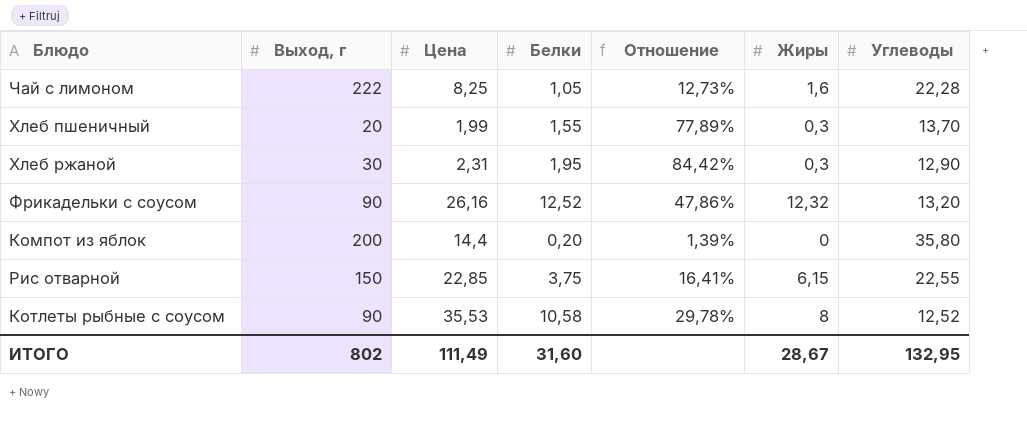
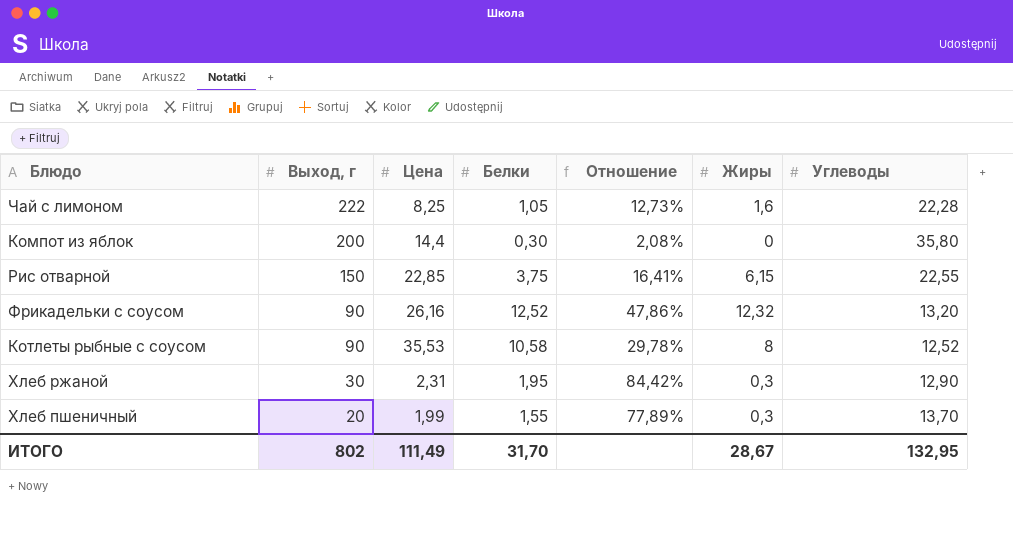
row order: none -> Выход, г descending
Компот из яблок | Белки: 0,20 -> 0,30
Компот из яблок | Отношение: 1,39% -> 2,08%
ИТОГО | Белки: 31,60 -> 31,70

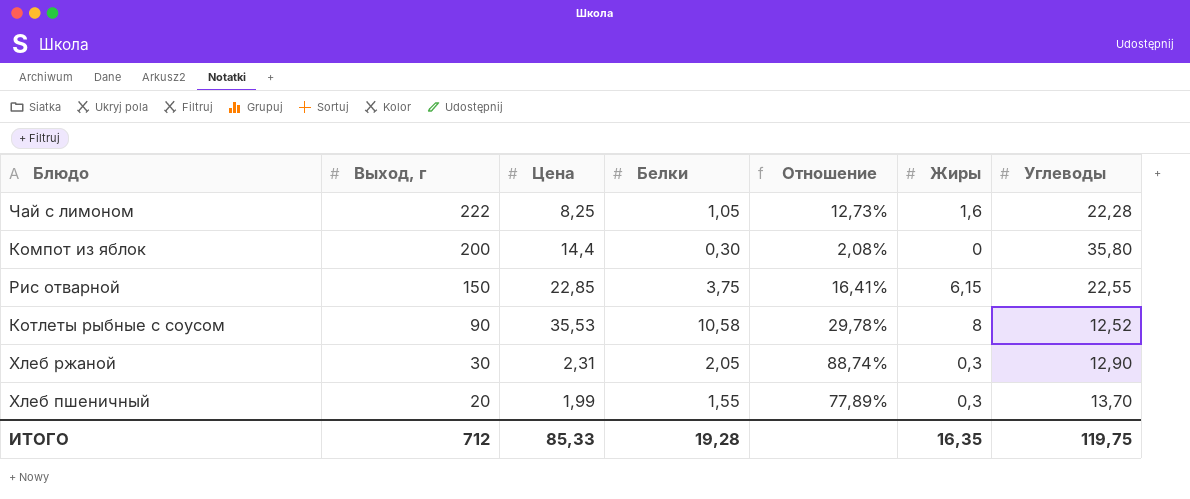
row Фрикадельки с соусом: 90 | 26,16 | 12,52 | 47,86% | 12,32 | 13,20 -> none
Хлеб ржаной | Белки: 1,95 -> 2,05
Хлеб ржаной | Отношение: 84,42% -> 88,74%
ИТОГО | Выход, г: 802 -> 712
ИТОГО | Цена: 111,49 -> 85,33
ИТОГО | Белки: 31,70 -> 19,28
ИТОГО | Жиры: 28,67 -> 16,35
ИТОГО | Углеводы: 132,95 -> 119,75

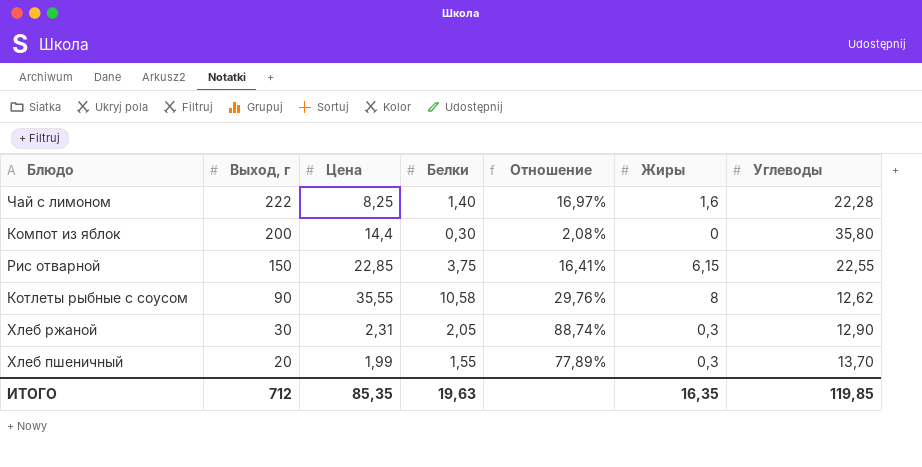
Чай с лимоном | Белки: 1,05 -> 1,40
Чай с лимоном | Отношение: 12,73% -> 16,97%
Котлеты рыбные с соусом | Цена: 35,53 -> 35,55
Котлеты рыбные с соусом | Отношение: 29,78% -> 29,76%
Котлеты рыбные с соусом | Углеводы: 12,52 -> 12,62
ИТОГО | Цена: 85,33 -> 85,35
ИТОГО | Белки: 19,28 -> 19,63
ИТОГО | Углеводы: 119,75 -> 119,85

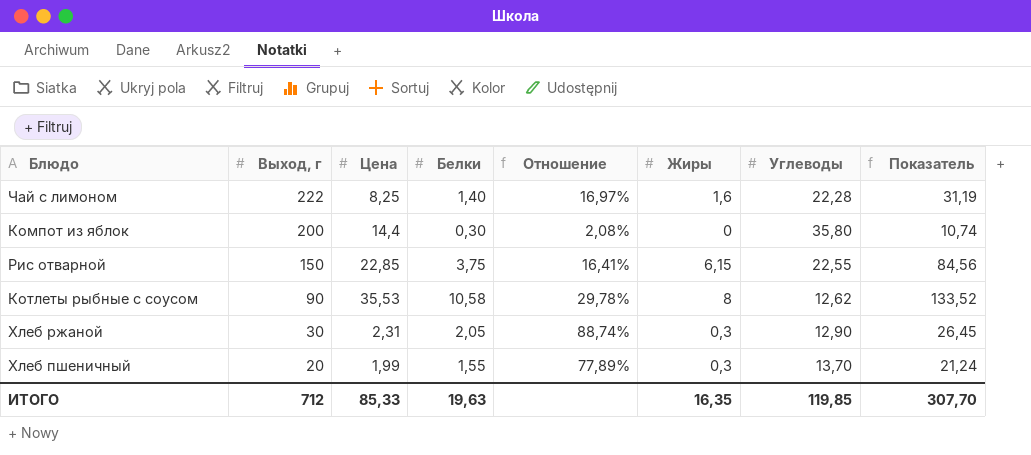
column Показатель | formula: none -> [Белки] * [Углеводы]
Котлеты рыбные с соусом | Цена: 35,55 -> 35,53
Котлеты рыбные с соусом | Отношение: 29,76% -> 29,78%
ИТОГО | Цена: 85,35 -> 85,33

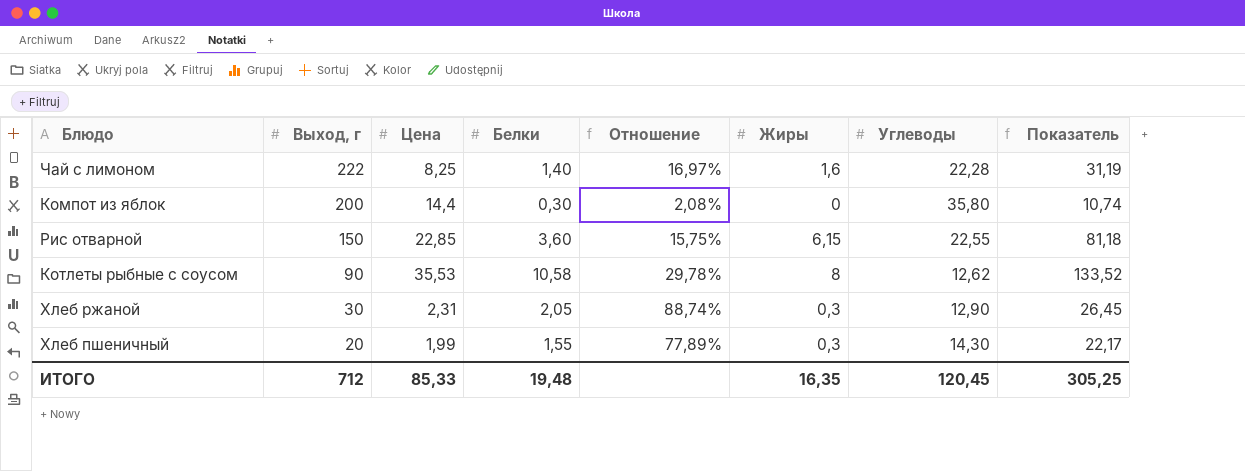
Рис отварной | Белки: 3,75 -> 3,60
Рис отварной | Отношение: 16,41% -> 15,75%
Рис отварной | Показатель: 84,56 -> 81,18
Хлеб пшеничный | Углеводы: 13,70 -> 14,30
Хлеб пшеничный | Показатель: 21,24 -> 22,17
ИТОГО | Белки: 19,63 -> 19,48
ИТОГО | Углеводы: 119,85 -> 120,45
ИТОГО | Показатель: 307,70 -> 305,25

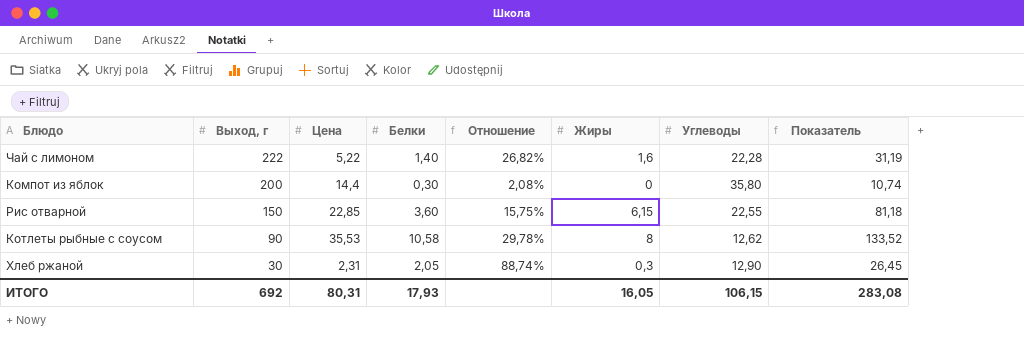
row Хлеб пшеничный: 20 | 1,99 | 1,55 | 77,89% | 0,3 | 14,30 | 22,17 -> none
Чай с лимоном | Цена: 8,25 -> 5,22
Чай с лимоном | Отношение: 16,97% -> 26,82%
ИТОГО | Выход, г: 712 -> 692
ИТОГО | Цена: 85,33 -> 80,31
ИТОГО | Белки: 19,48 -> 17,93
ИТОГО | Жиры: 16,35 -> 16,05
ИТОГО | Углеводы: 120,45 -> 106,15
ИТОГО | Показатель: 305,25 -> 283,08

